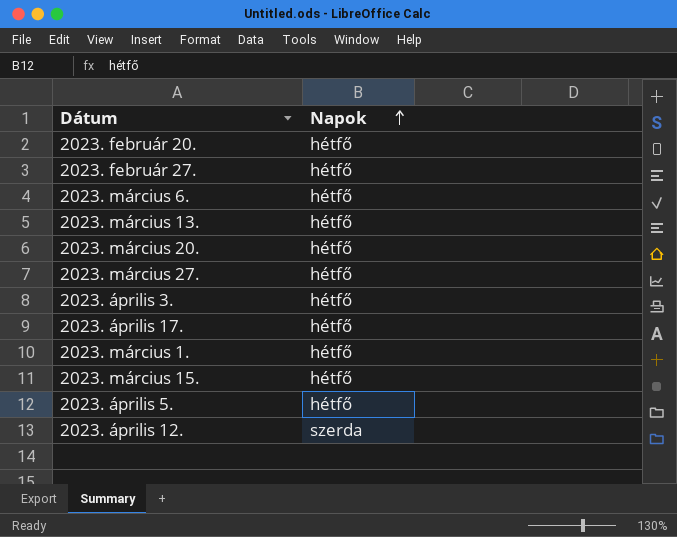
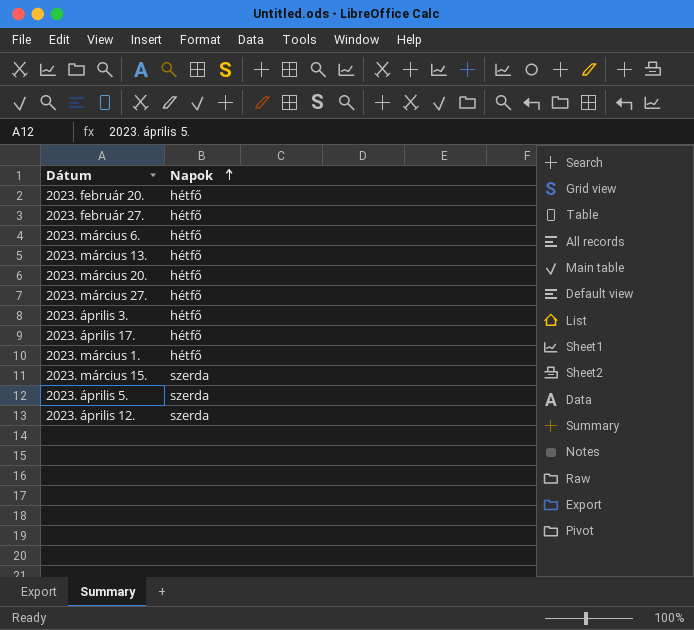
2023. március 15. | Napok: hétfő -> szerda
2023. április 5. | Napok: hétfő -> szerda

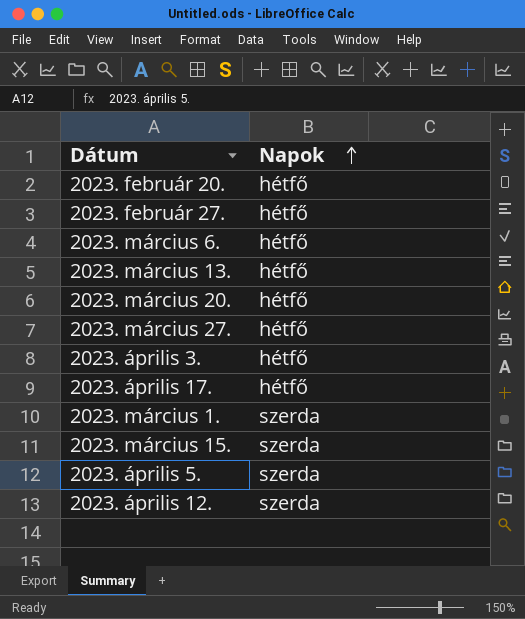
2023. március 1. | Napok: hétfő -> szerda

